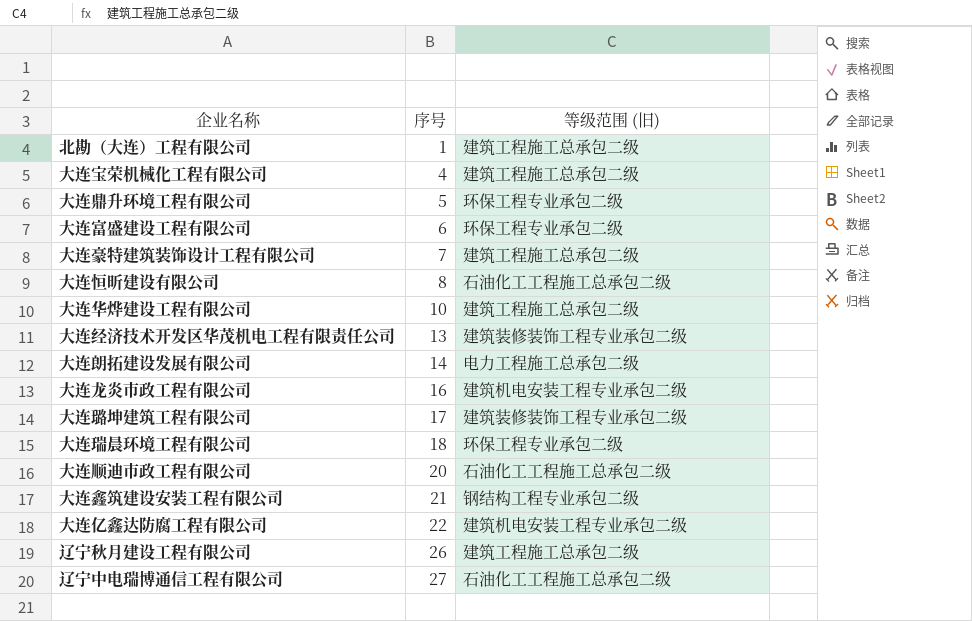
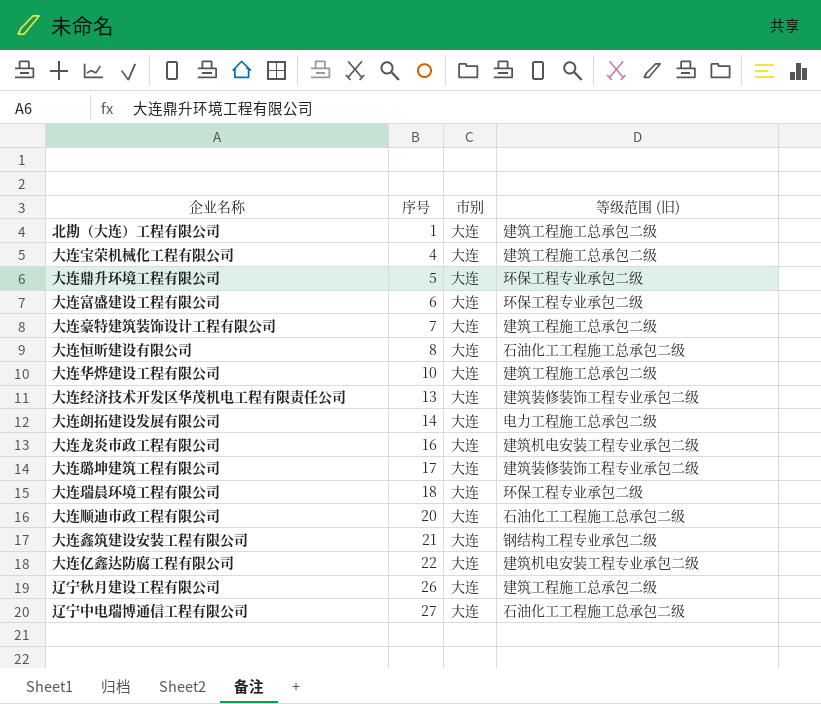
column 市别 | position: none -> 3

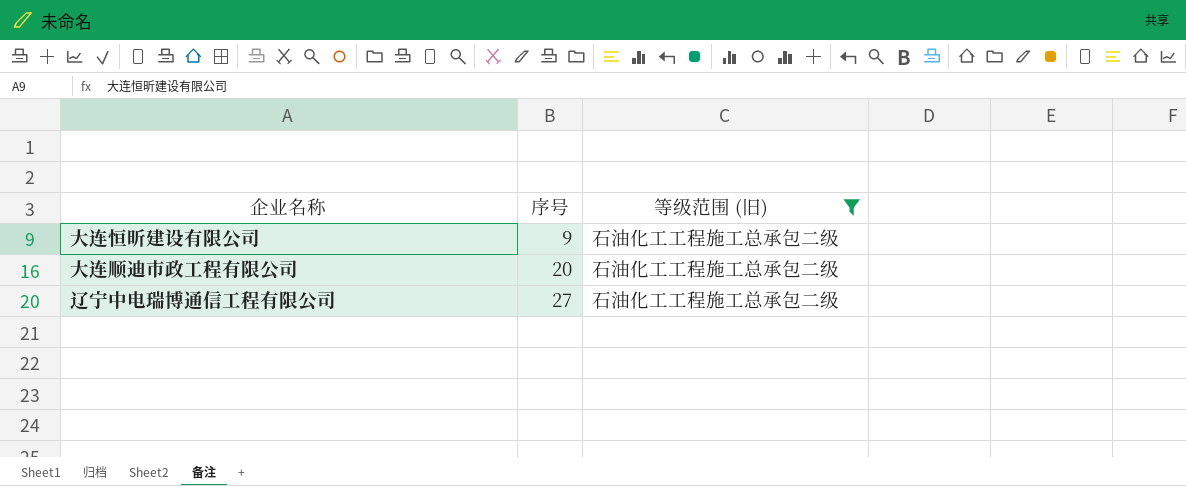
filter: none -> 等级范围 (旧) = 石油化工工程施工总承包二级
column 市别 | position: 3 -> none
大连恒昕建设有限公司 | 序号: 8 -> 9

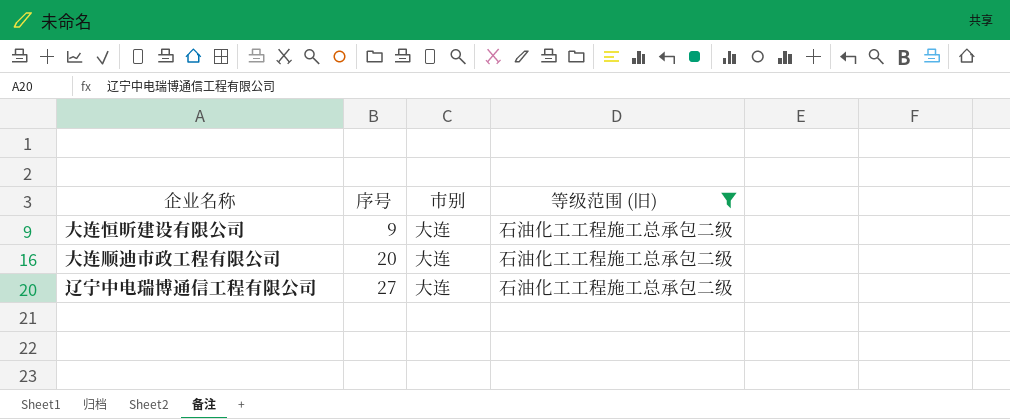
column 市别 | position: none -> 3

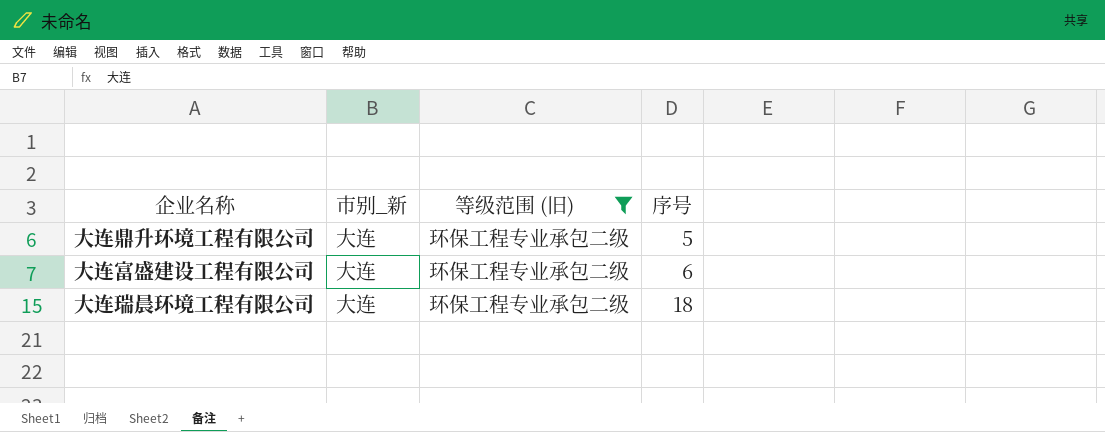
filter: 等级范围 (旧) = 石油化工工程施工总承包二级 -> 等级范围 (旧) = 环保工程专业承包二级
column name: 市别 -> 市别_新
column 序号 | position: 2 -> 4

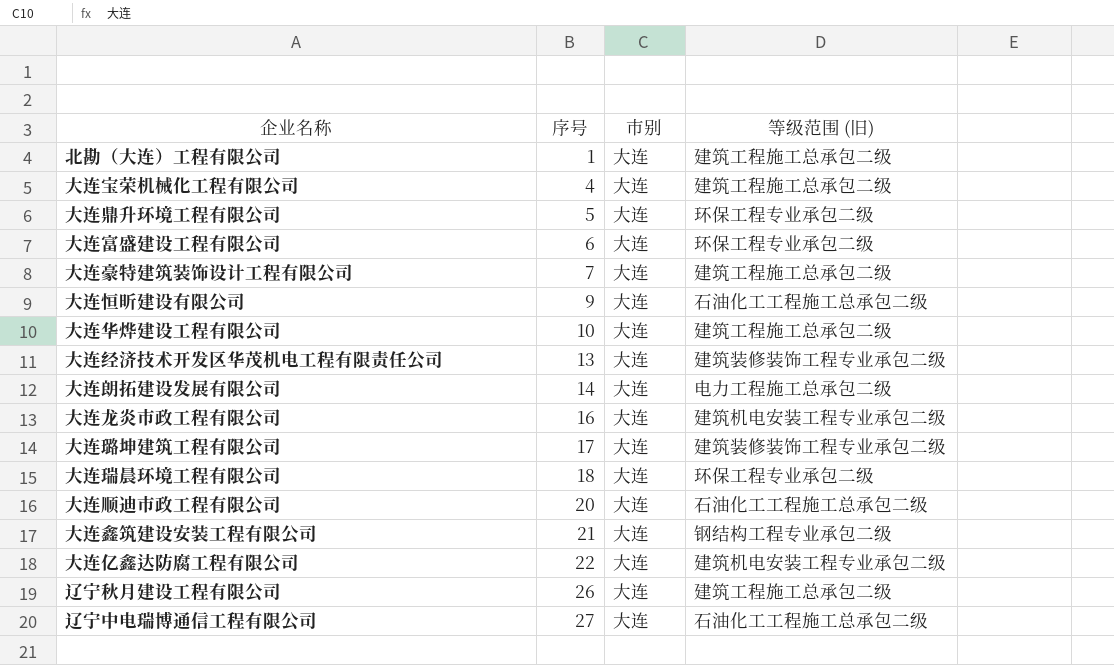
filter: 等级范围 (旧) = 环保工程专业承包二级 -> none
column 序号 | position: 4 -> 2
column name: 市别_新 -> 市别

